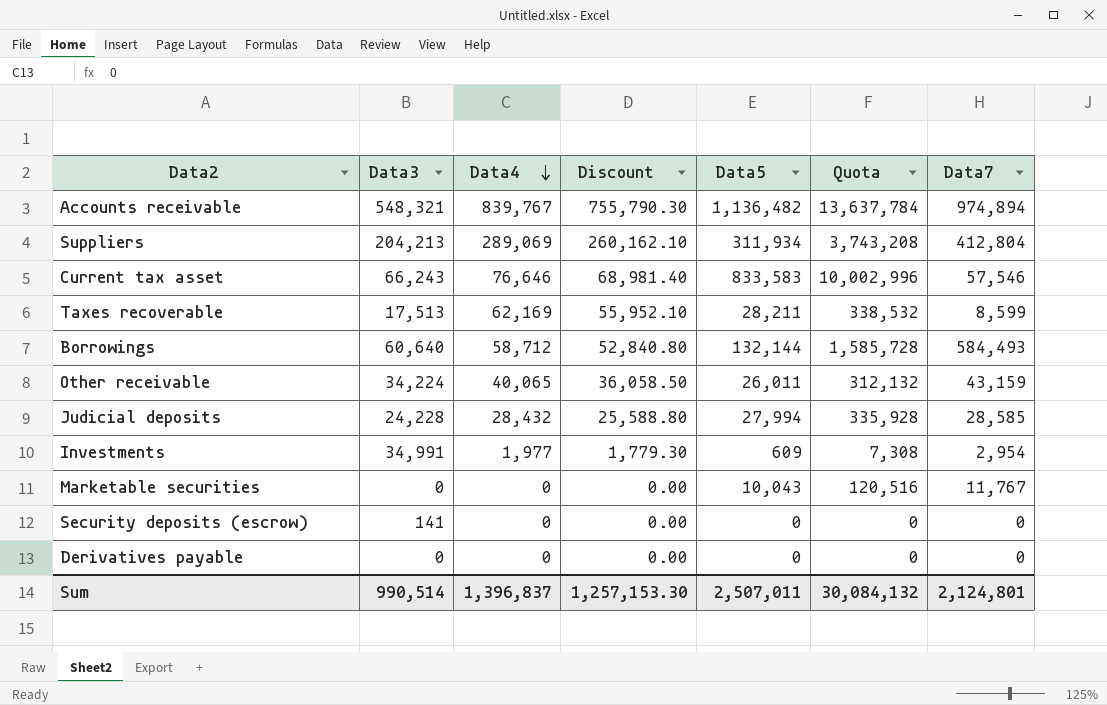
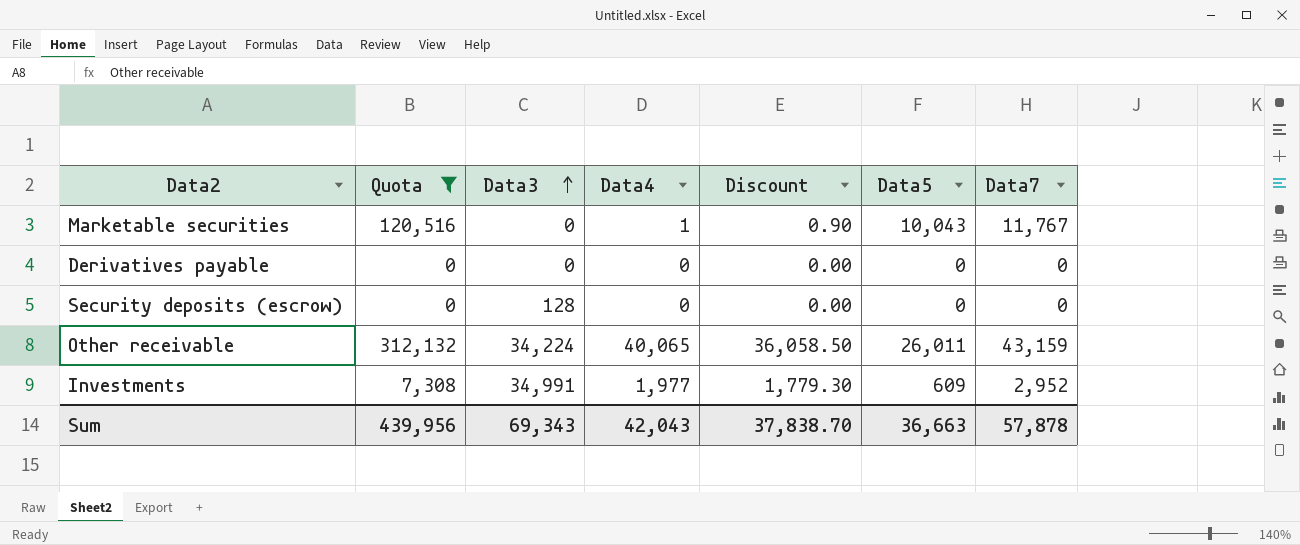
filter: none -> Quota <= 312,132
row order: Data4 descending -> Data3 ascending
column Quota | position: 6 -> 2
Marketable securities | Data4: 0 -> 1
Marketable securities | Discount: 0.00 -> 0.90
Security deposits (escrow) | Data3: 141 -> 128
Investments | Data7: 2,954 -> 2,952
Sum | Quota: 30,084,132 -> 439,956
Sum | Data3: 990,514 -> 69,343
Sum | Data4: 1,396,837 -> 42,043
Sum | Discount: 1,257,153.30 -> 37,838.70
Sum | Data5: 2,507,011 -> 36,663
Sum | Data7: 2,124,801 -> 57,878

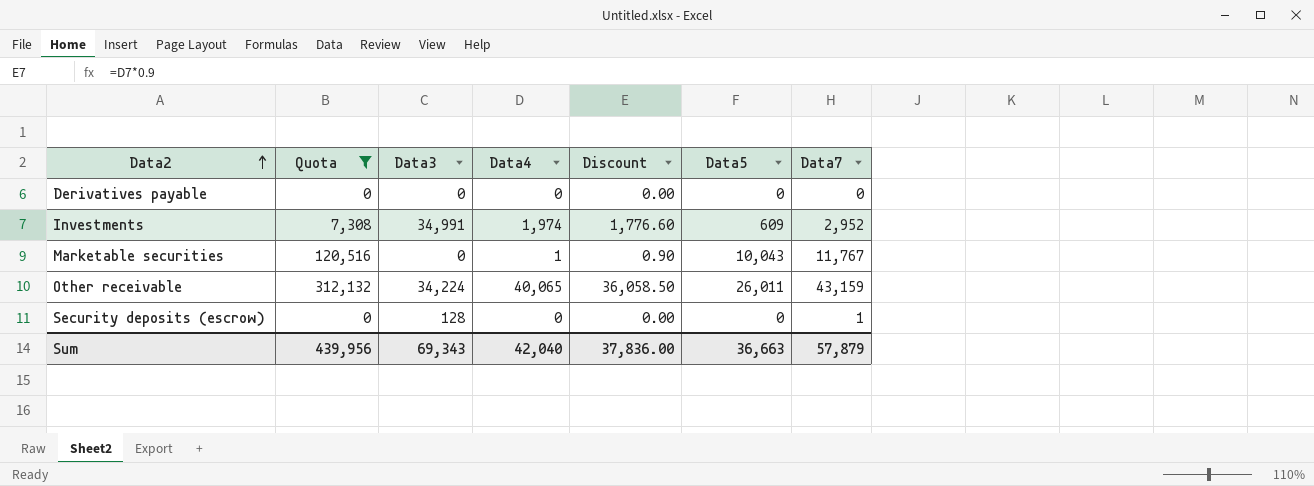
row order: Data3 ascending -> Data2 ascending
Investments | Data4: 1,977 -> 1,974
Investments | Discount: 1,779.30 -> 1,776.60
Security deposits (escrow) | Data7: 0 -> 1
Sum | Data4: 42,043 -> 42,040
Sum | Discount: 37,838.70 -> 37,836.00
Sum | Data7: 57,878 -> 57,879

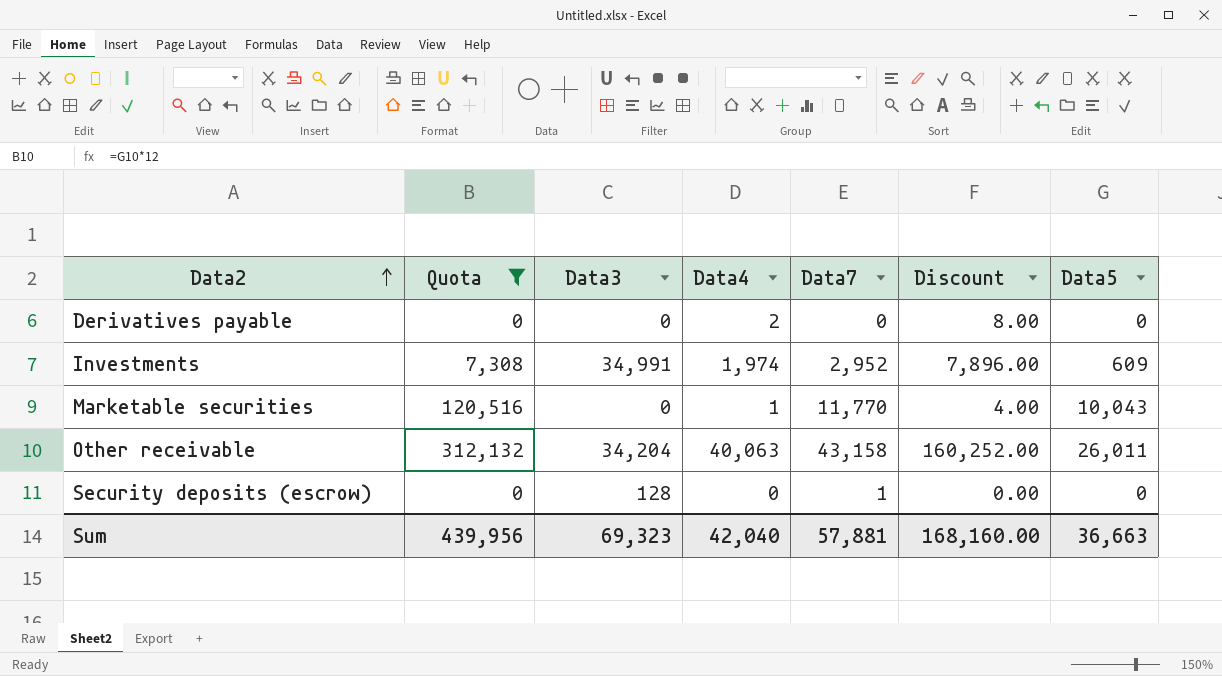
column Data7 | position: 7 -> 5
column Discount | formula: [Data4] * 0.9 -> [Data4] * 4
Derivatives payable | Data4: 0 -> 2
Marketable securities | Data7: 11,767 -> 11,770
Other receivable | Data3: 34,224 -> 34,204
Other receivable | Data4: 40,065 -> 40,063
Other receivable | Data7: 43,159 -> 43,158
Sum | Data3: 69,343 -> 69,323
Sum | Data7: 57,879 -> 57,881
Sum | Discount: 37,836.00 -> 168,160.00

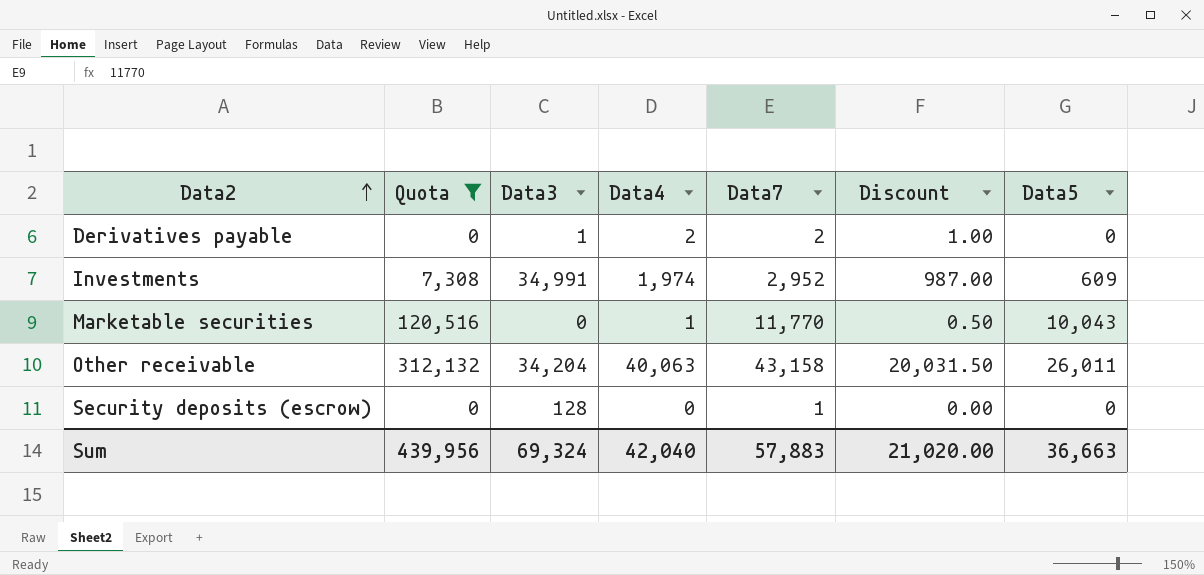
column Discount | formula: [Data4] * 4 -> [Data4] * 0.5
Derivatives payable | Data3: 0 -> 1
Derivatives payable | Data7: 0 -> 2
Sum | Data3: 69,323 -> 69,324
Sum | Data7: 57,881 -> 57,883
Sum | Discount: 168,160.00 -> 21,020.00

